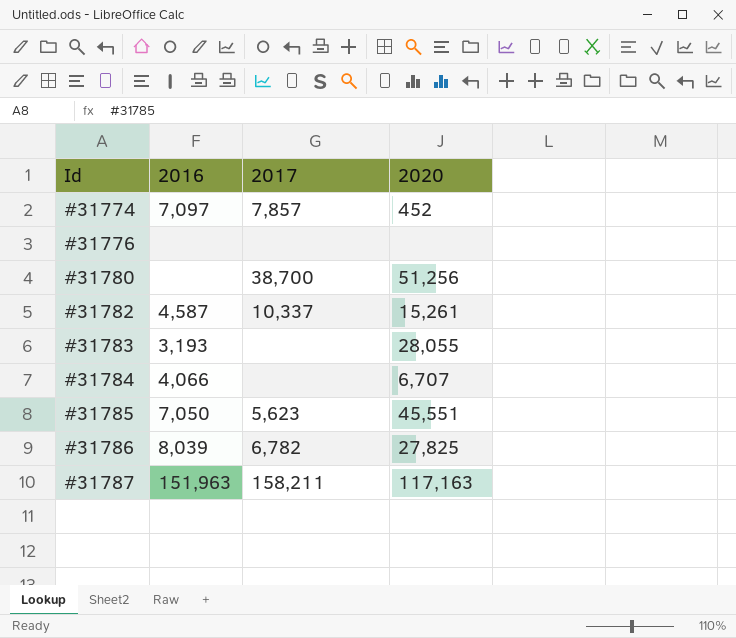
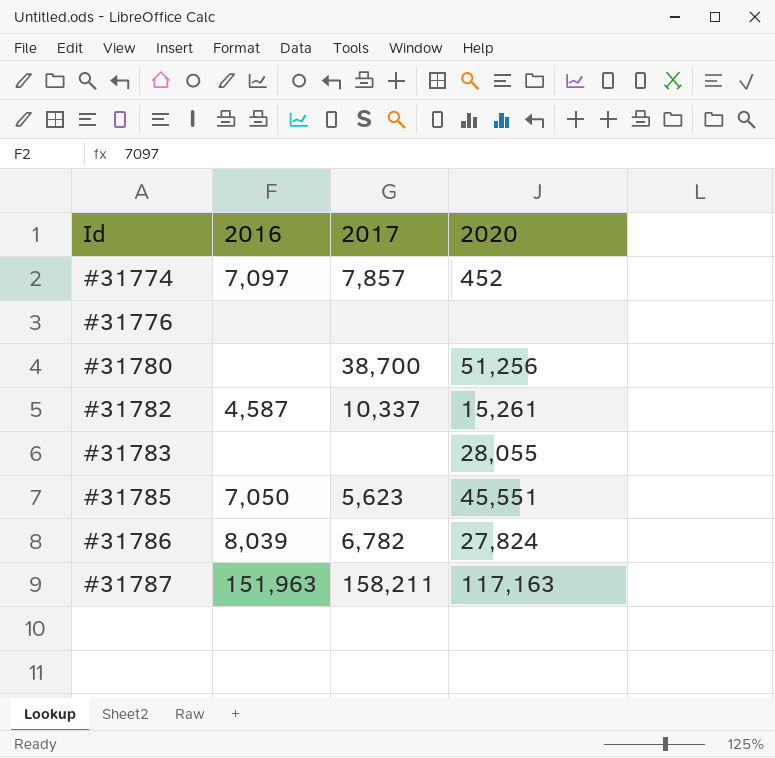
row #31784: 4,066 | none | 6,707 -> none
#31783 | 2016: 3,193 -> none
#31786 | 2020: 27,825 -> 27,824

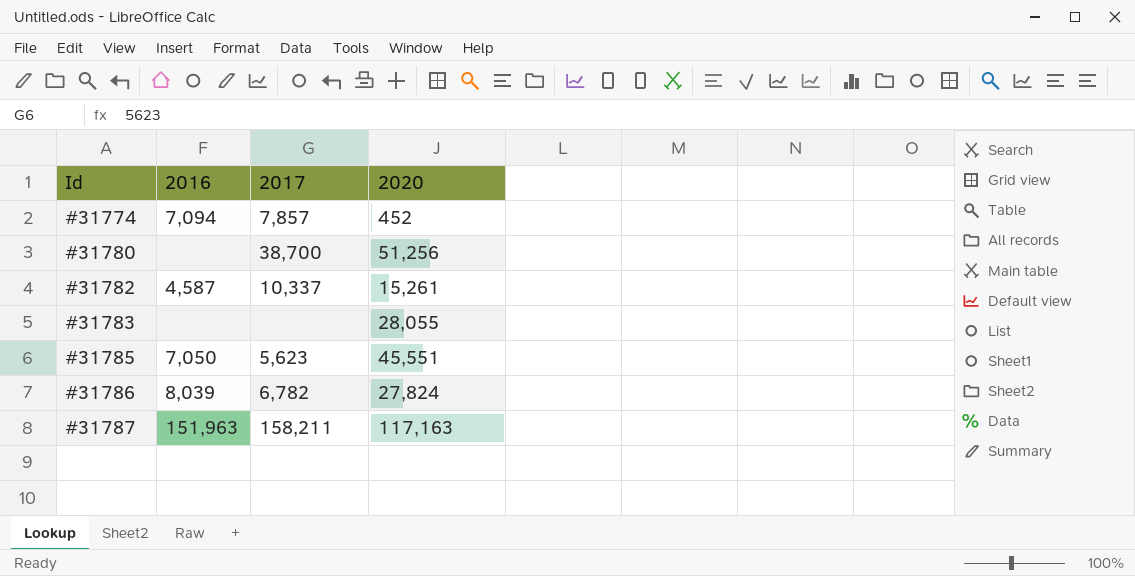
row #31776: none | none | none -> none
#31774 | 2016: 7,097 -> 7,094

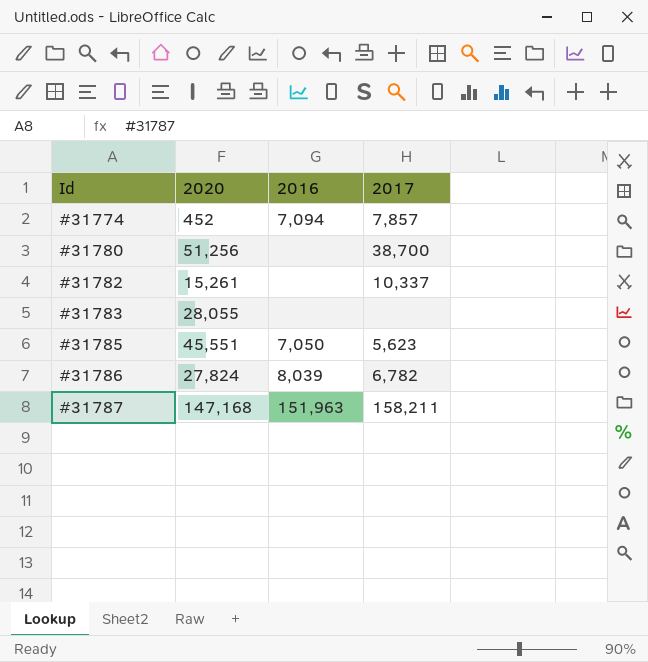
column 2020 | position: 4 -> 2
#31782 | 2016: 4,587 -> none
#31787 | 2020: 117,163 -> 147,168

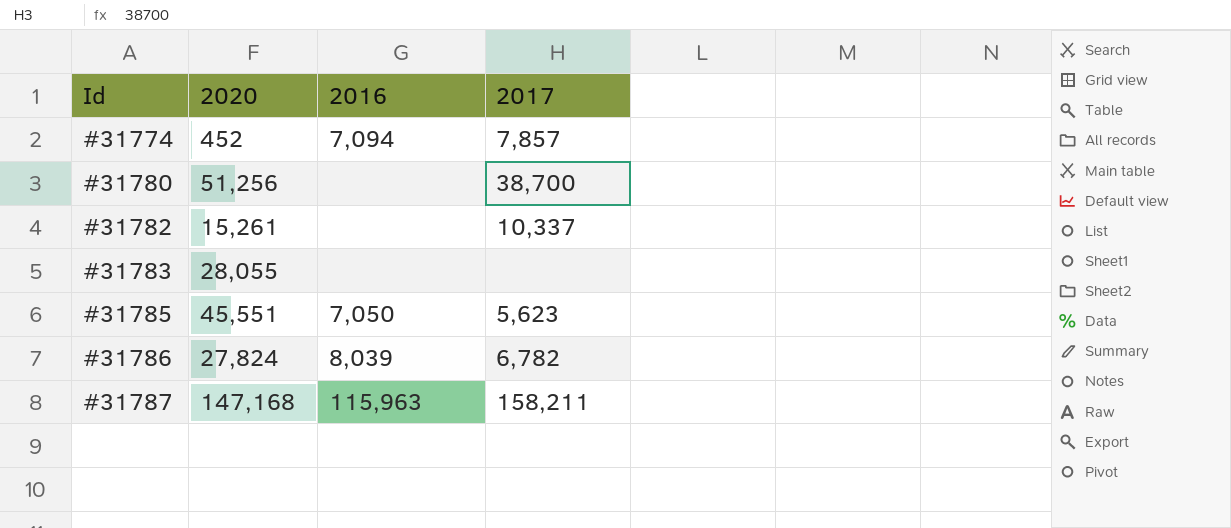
#31787 | 2016: 151,963 -> 115,963

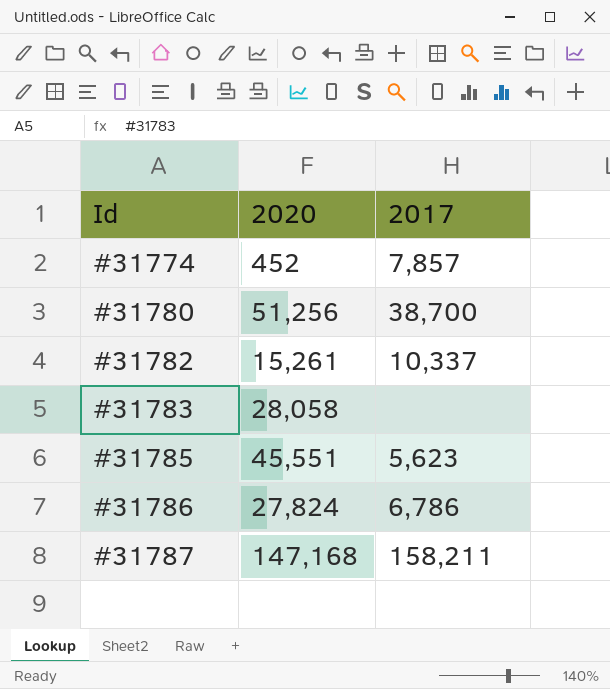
column 2016 | position: 3 -> none
#31783 | 2020: 28,055 -> 28,058
#31786 | 2017: 6,782 -> 6,786

